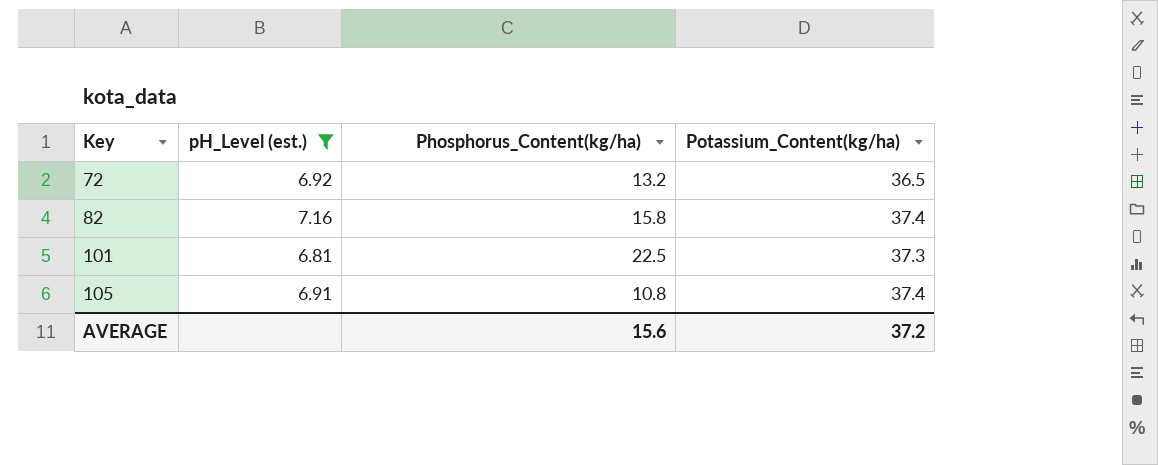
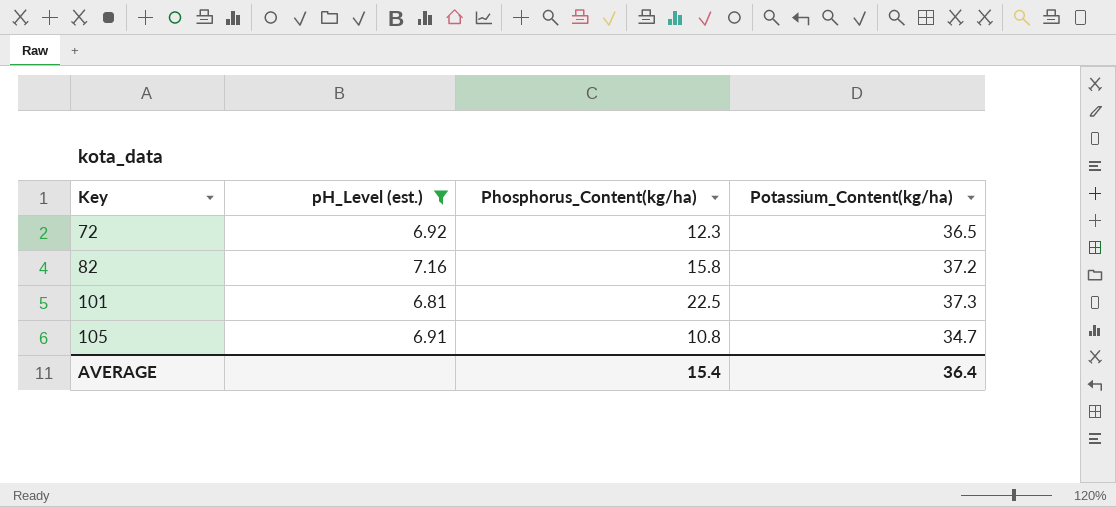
72 | Phosphorus_Content(kg/ha): 13.2 -> 12.3
82 | Potassium_Content(kg/ha): 37.4 -> 37.2
105 | Potassium_Content(kg/ha): 37.4 -> 34.7
AVERAGE | Phosphorus_Content(kg/ha): 15.6 -> 15.4
AVERAGE | Potassium_Content(kg/ha): 37.2 -> 36.4

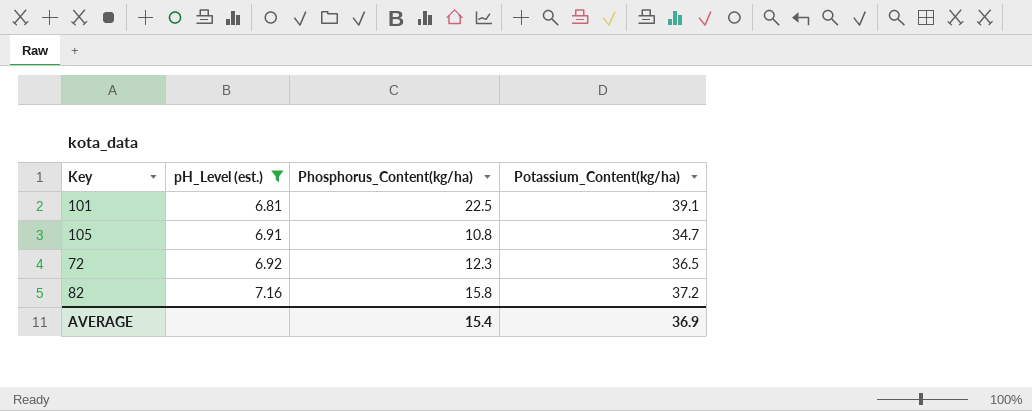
row order: Key ascending -> pH_Level (est.) ascending
101 | Potassium_Content(kg/ha): 37.3 -> 39.1
AVERAGE | Potassium_Content(kg/ha): 36.4 -> 36.9

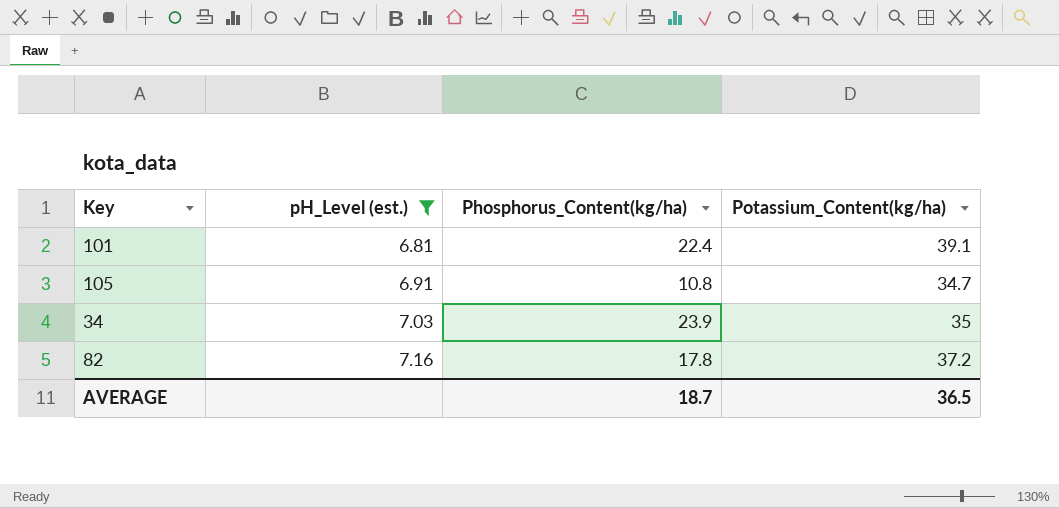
row 72: 6.92 | 12.3 | 36.5 -> none
101 | Phosphorus_Content(kg/ha): 22.5 -> 22.4
row 34: none -> 7.03 | 23.9 | 35
82 | Phosphorus_Content(kg/ha): 15.8 -> 17.8
AVERAGE | Phosphorus_Content(kg/ha): 15.4 -> 18.7
AVERAGE | Potassium_Content(kg/ha): 36.9 -> 36.5

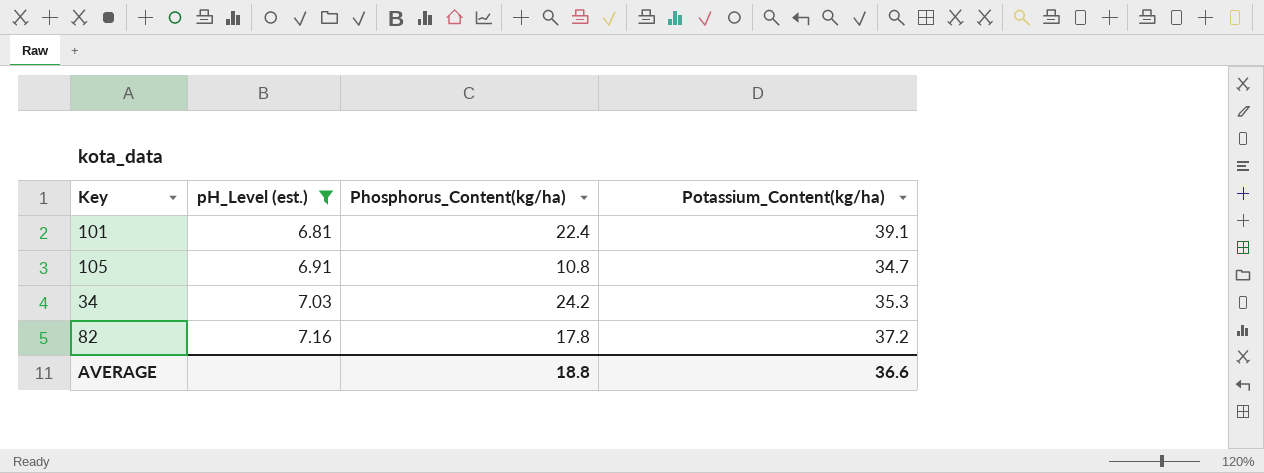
34 | Phosphorus_Content(kg/ha): 23.9 -> 24.2
34 | Potassium_Content(kg/ha): 35 -> 35.3
AVERAGE | Phosphorus_Content(kg/ha): 18.7 -> 18.8
AVERAGE | Potassium_Content(kg/ha): 36.5 -> 36.6

